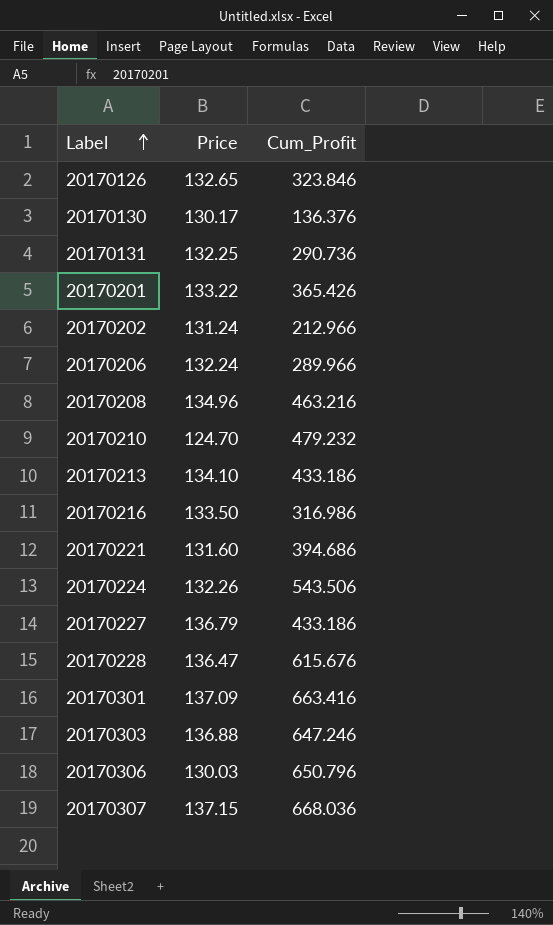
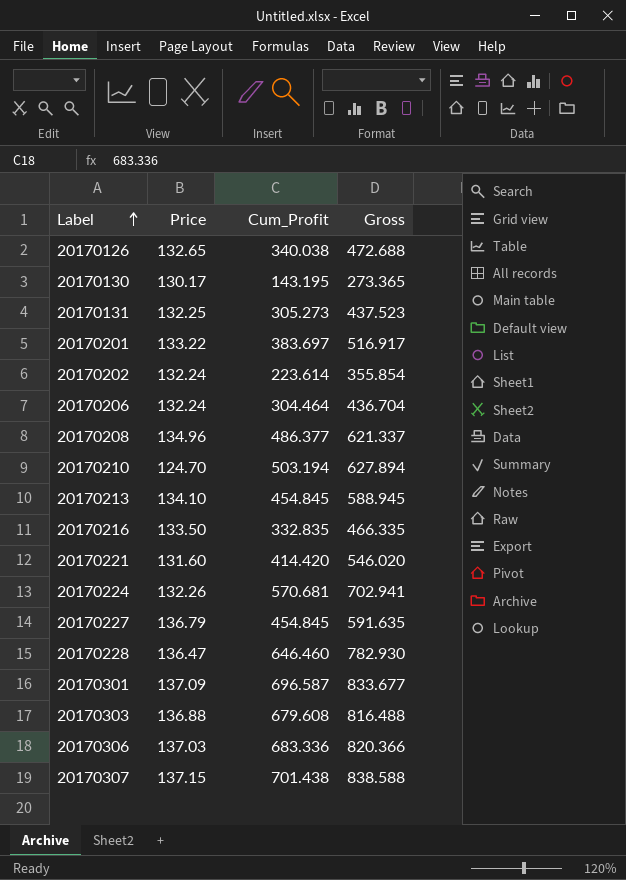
column Gross | formula: none -> [Price] + [Cum_Profit]
20170126 | Cum_Profit: 323.846 -> 340.038
20170130 | Cum_Profit: 136.376 -> 143.195
20170131 | Cum_Profit: 290.736 -> 305.273
20170201 | Cum_Profit: 365.426 -> 383.697
20170202 | Price: 131.24 -> 132.24
20170202 | Cum_Profit: 212.966 -> 223.614
20170206 | Cum_Profit: 289.966 -> 304.464
20170208 | Cum_Profit: 463.216 -> 486.377
20170210 | Cum_Profit: 479.232 -> 503.194
20170213 | Cum_Profit: 433.186 -> 454.845
20170216 | Cum_Profit: 316.986 -> 332.835
20170221 | Cum_Profit: 394.686 -> 414.420
20170224 | Cum_Profit: 543.506 -> 570.681
20170227 | Cum_Profit: 433.186 -> 454.845
20170228 | Cum_Profit: 615.676 -> 646.460
20170301 | Cum_Profit: 663.416 -> 696.587
20170303 | Cum_Profit: 647.246 -> 679.608
20170306 | Price: 130.03 -> 137.03
20170306 | Cum_Profit: 650.796 -> 683.336
20170307 | Cum_Profit: 668.036 -> 701.438

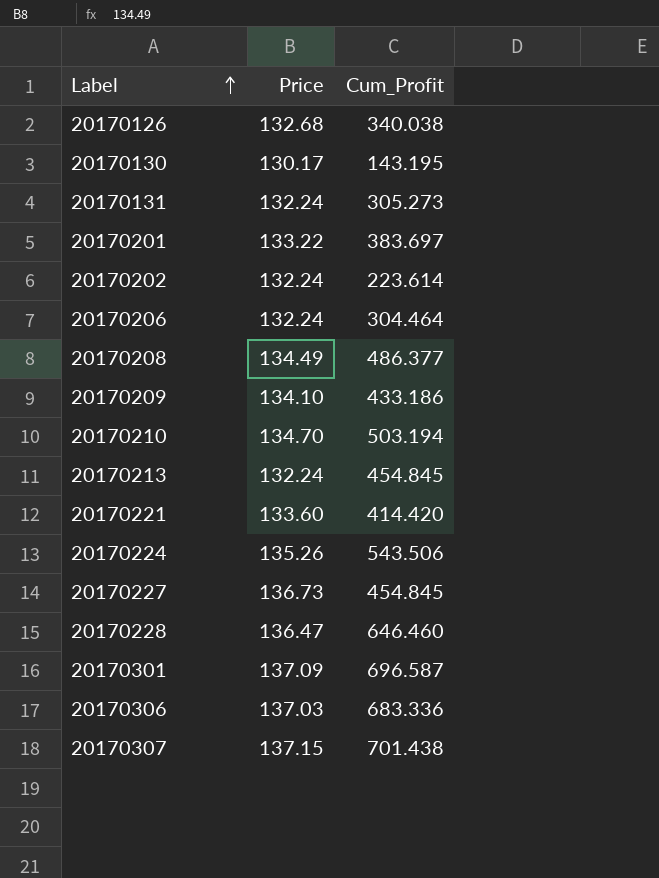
column Gross | formula: [Price] + [Cum_Profit] -> none
row 20170216: 133.50 | 332.835 | 466.335 -> none
row 20170303: 136.88 | 679.608 | 816.488 -> none
20170126 | Price: 132.65 -> 132.68
20170131 | Price: 132.25 -> 132.24
20170208 | Price: 134.96 -> 134.49
row 20170209: none -> 134.10 | 433.186
20170210 | Price: 124.70 -> 134.70
20170213 | Price: 134.10 -> 132.24
20170221 | Price: 131.60 -> 133.60
20170224 | Price: 132.26 -> 135.26
20170224 | Cum_Profit: 570.681 -> 543.506
20170227 | Price: 136.79 -> 136.73

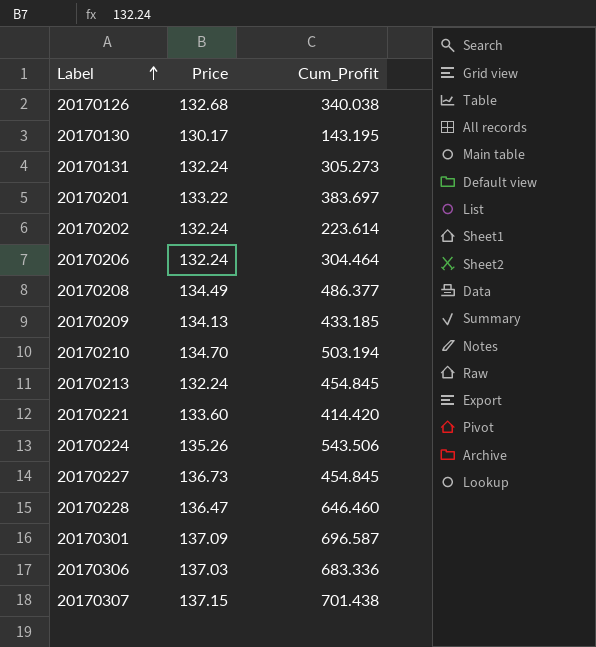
20170209 | Price: 134.10 -> 134.13
20170209 | Cum_Profit: 433.186 -> 433.185

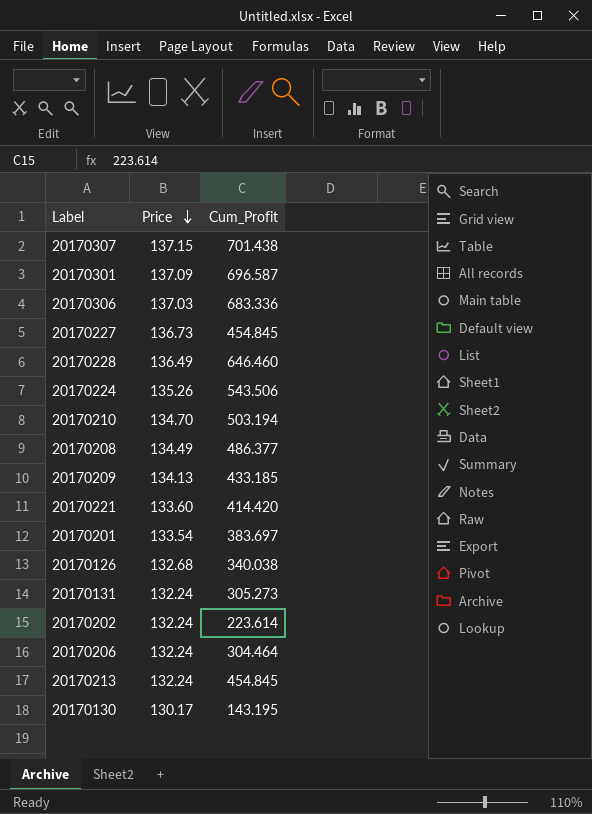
row order: Label ascending -> Price descending
20170228 | Price: 136.47 -> 136.49
20170201 | Price: 133.22 -> 133.54

